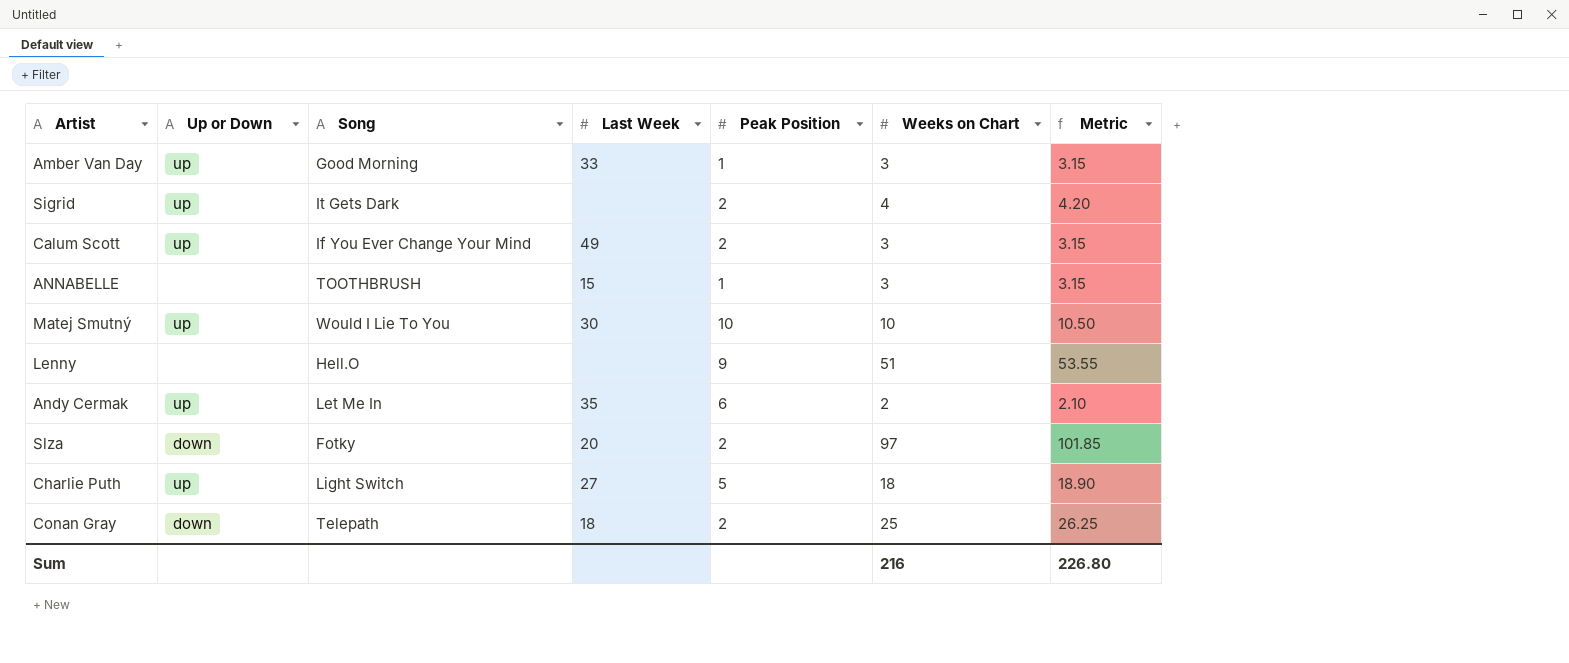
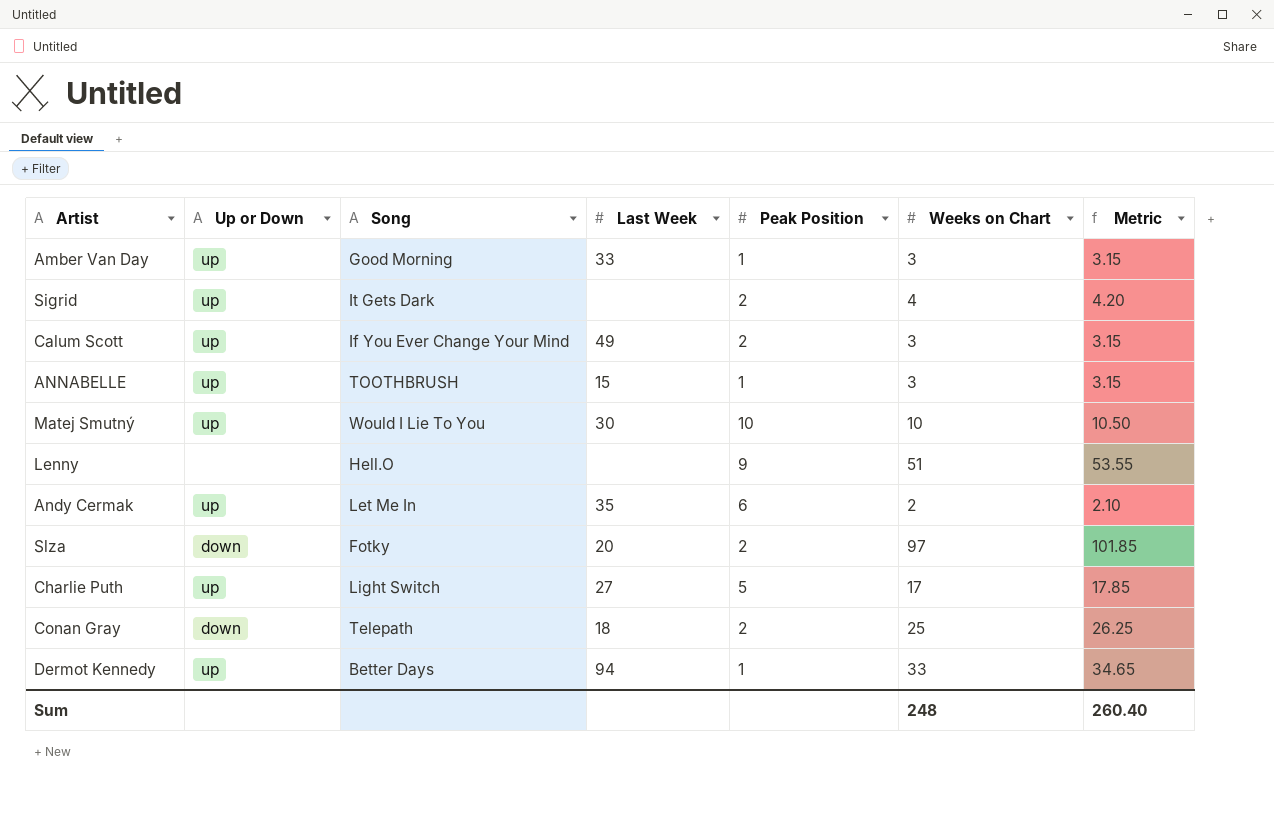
ANNABELLE | Up or Down: none -> up
Charlie Puth | Weeks on Chart: 18 -> 17
Charlie Puth | Metric: 18.90 -> 17.85
row Dermot Kennedy: none -> up | Better Days | 94 | 1 | 33 | 34.65
Sum | Weeks on Chart: 216 -> 248
Sum | Metric: 226.80 -> 260.40

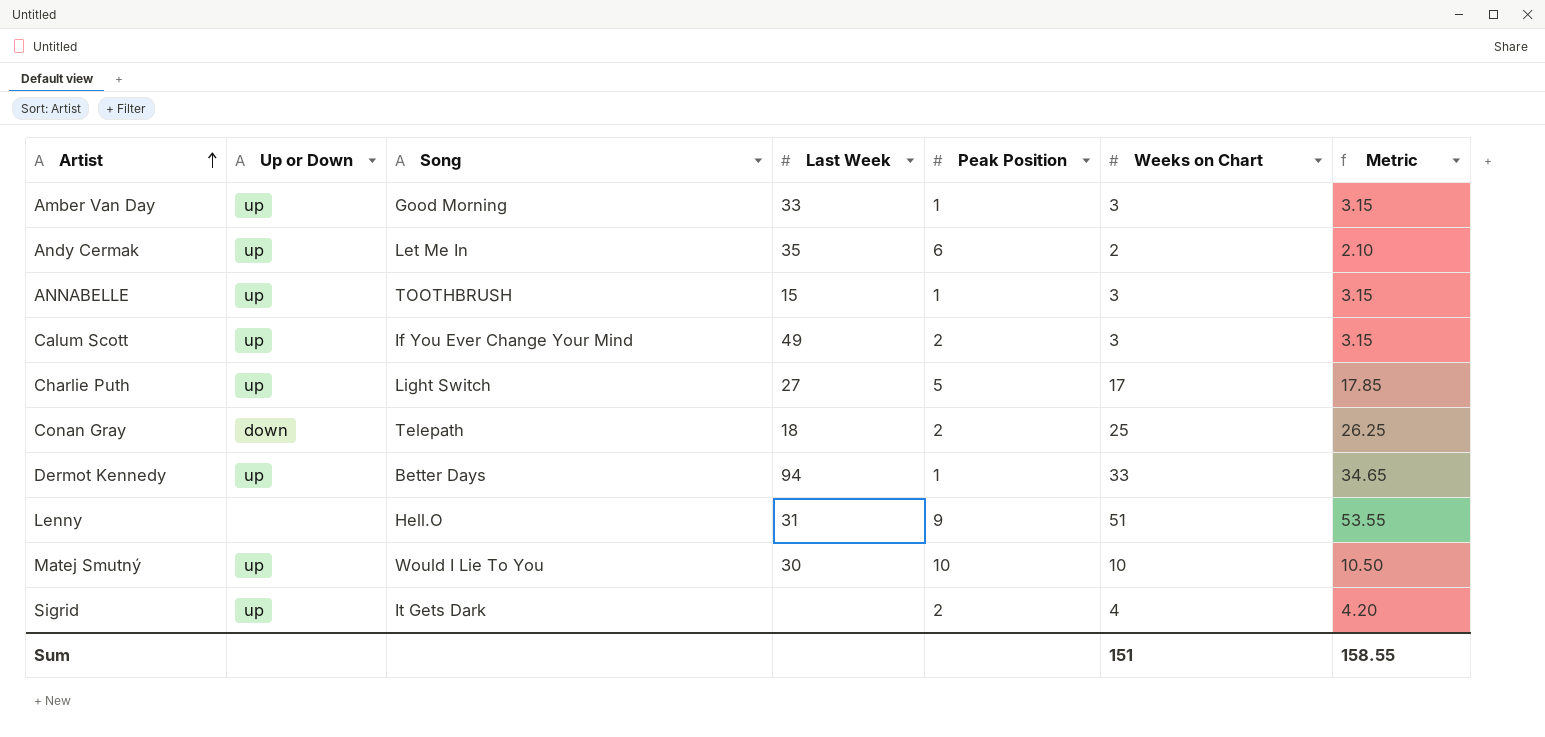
row order: none -> Artist ascending
row Slza: down | Fotky | 20 | 2 | 97 | 101.85 -> none
Lenny | Last Week: none -> 31
Sum | Weeks on Chart: 248 -> 151
Sum | Metric: 260.40 -> 158.55

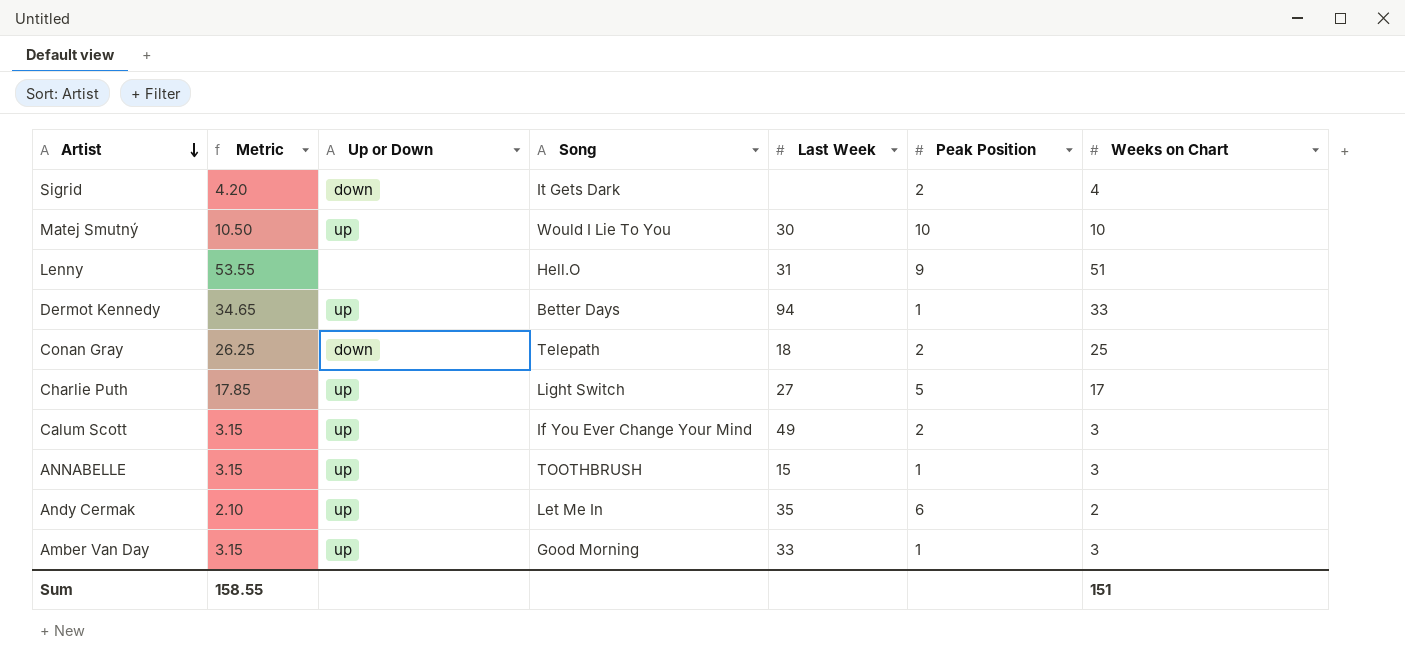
row order: Artist ascending -> Artist descending
column Metric | position: 7 -> 2
Sigrid | Up or Down: up -> down

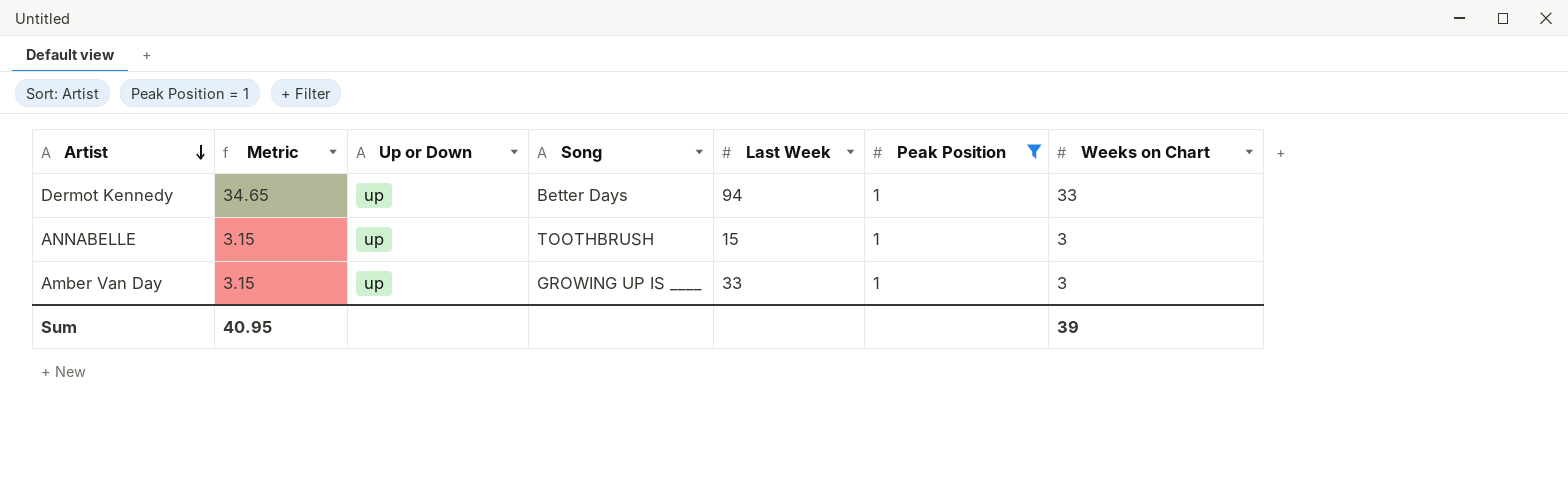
filter: none -> Peak Position = 1
Amber Van Day | Song: Good Morning -> GROWING UP IS ____
Sum | Metric: 158.55 -> 40.95
Sum | Weeks on Chart: 151 -> 39

